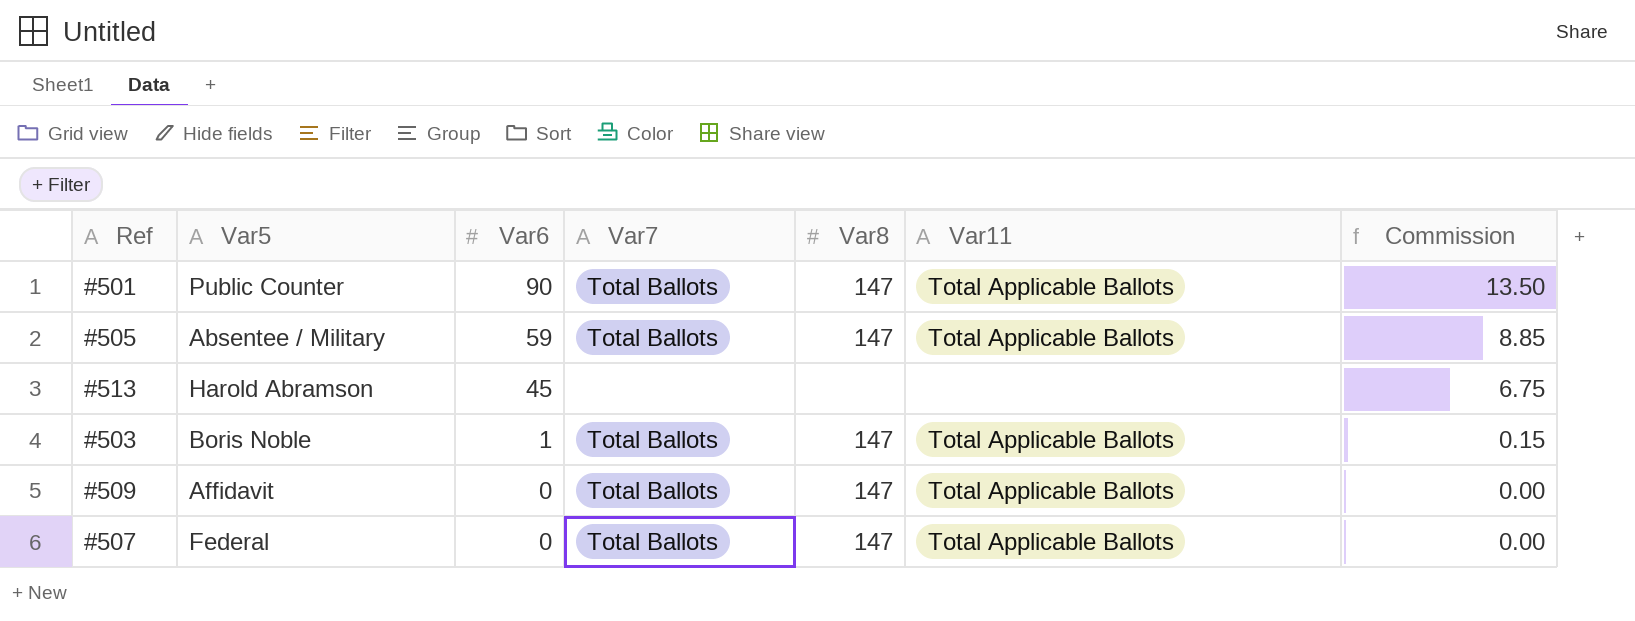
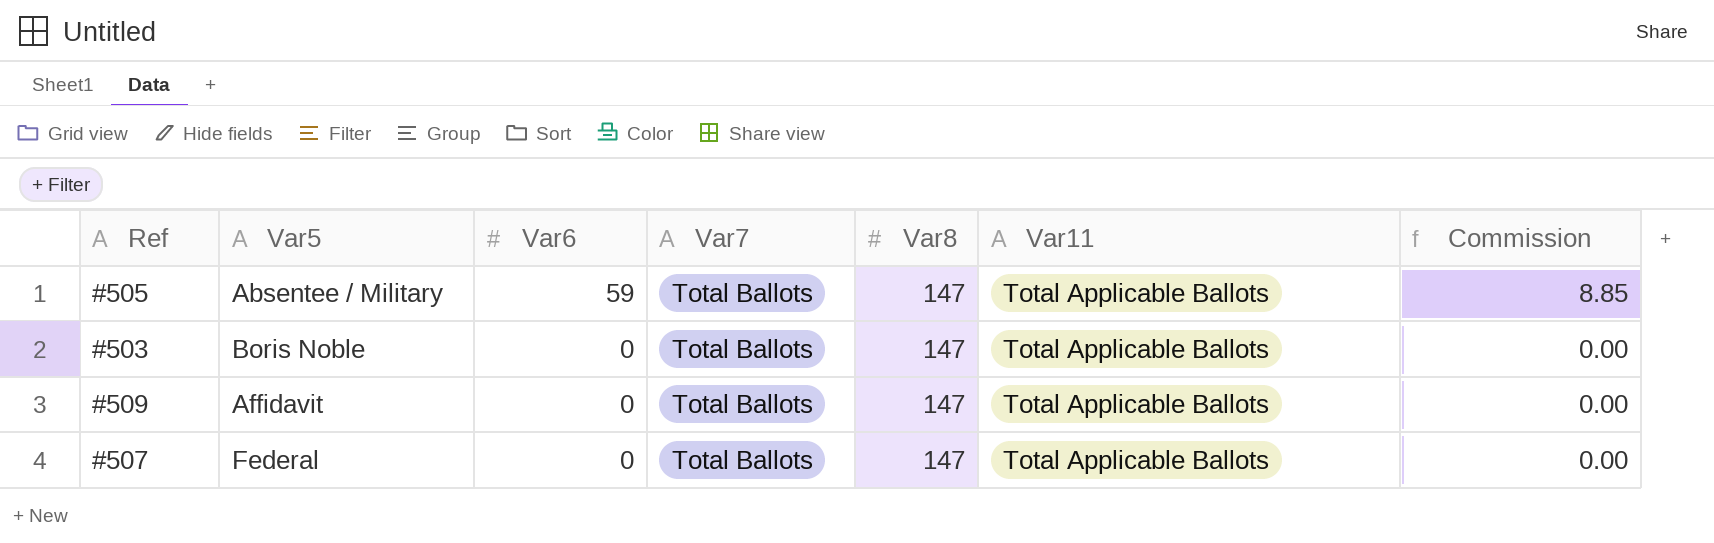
row #501: Public Counter | 90 | Total Ballots | 147 | Total Applicable Ballots | 13.50 -> none
row #513: Harold Abramson | 45 | none | none | none | 6.75 -> none
#503 | Var6: 1 -> 0
#503 | Commission: 0.15 -> 0.00

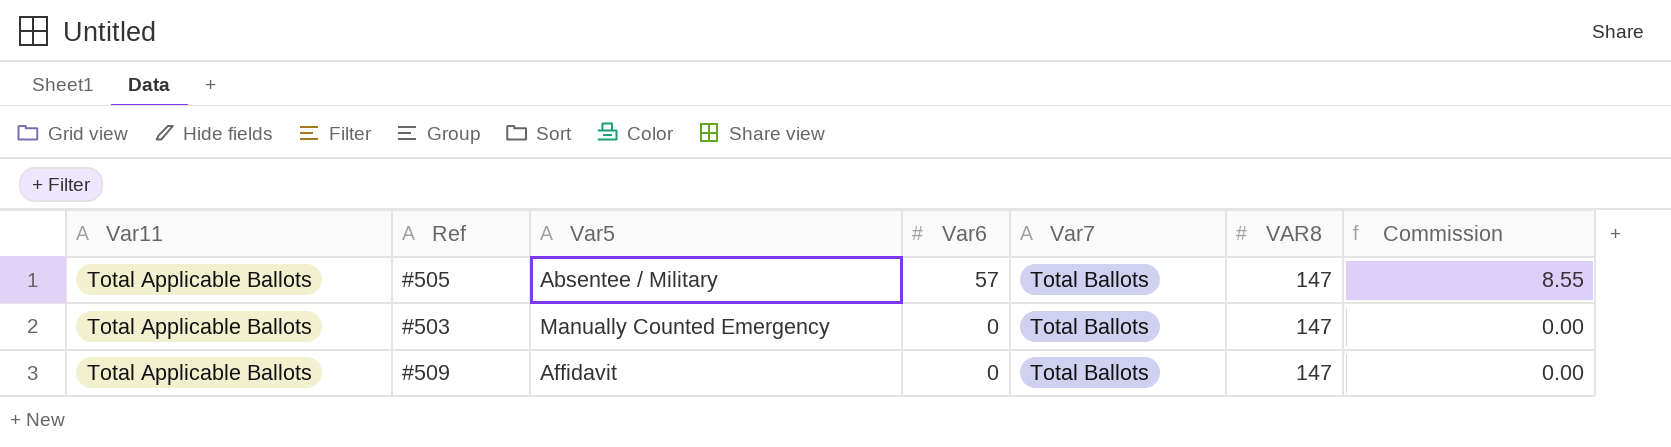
column Var11 | position: 6 -> 1
column name: Var8 -> VAR8
row #507: Federal | 0 | Total Ballots | 147 | Total Applicable Ballots | 0.00 -> none
#505 | Var6: 59 -> 57
#505 | Commission: 8.85 -> 8.55
#503 | Var5: Boris Noble -> Manually Counted Emergency

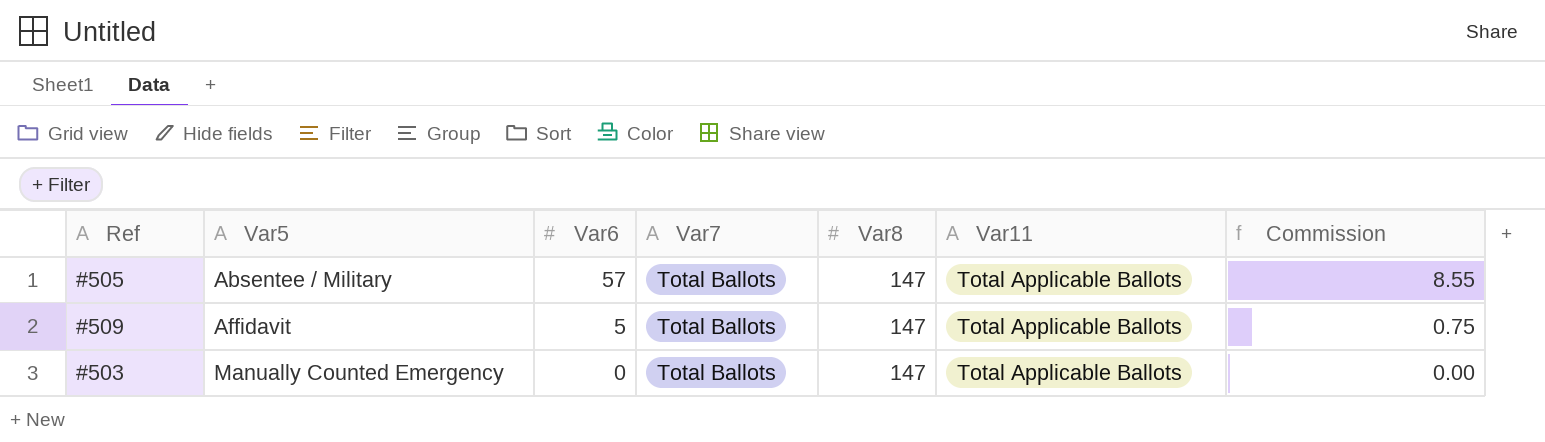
row order: Var6 descending -> Var5 ascending
column name: VAR8 -> Var8
column Var11 | position: 1 -> 6
#509 | Var6: 0 -> 5
#509 | Commission: 0.00 -> 0.75

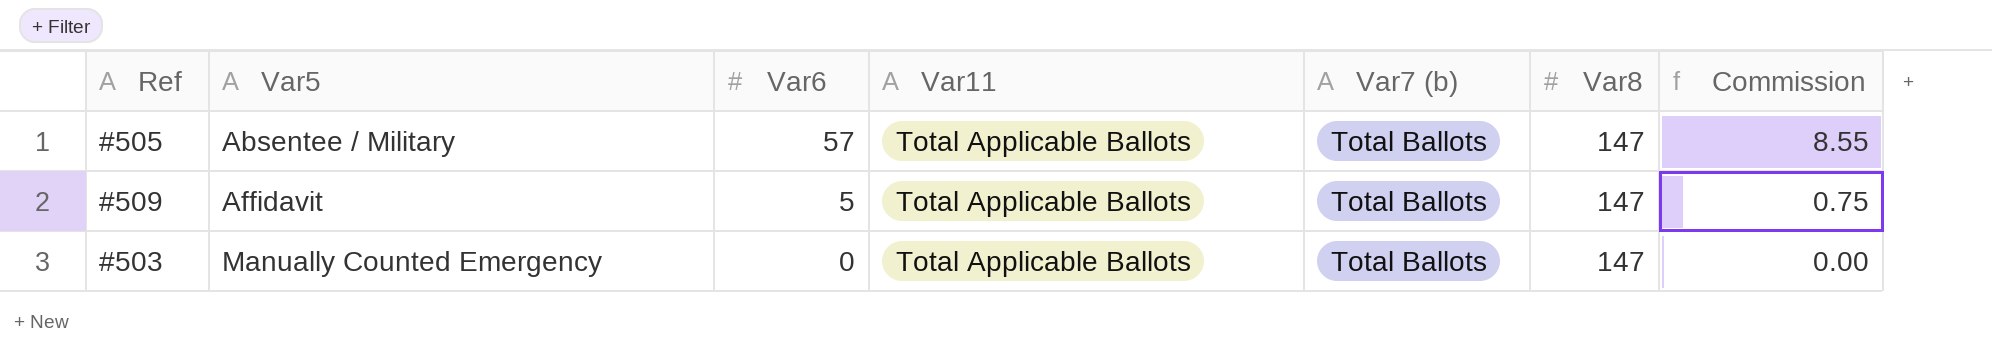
column Var11 | position: 6 -> 4
column name: Var7 -> Var7 (b)

